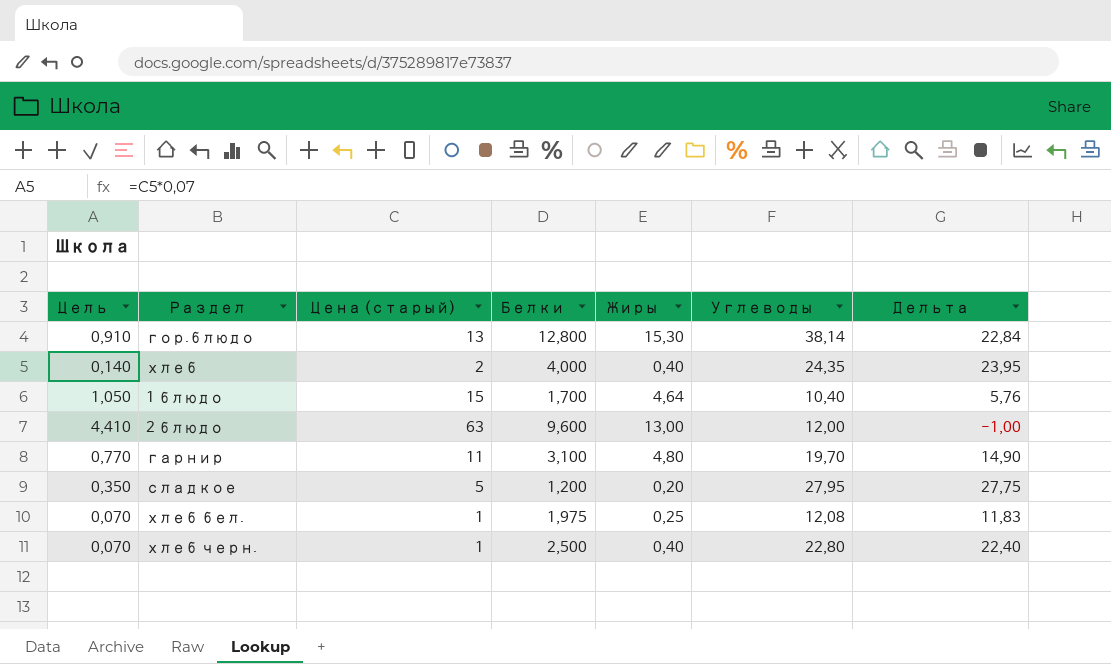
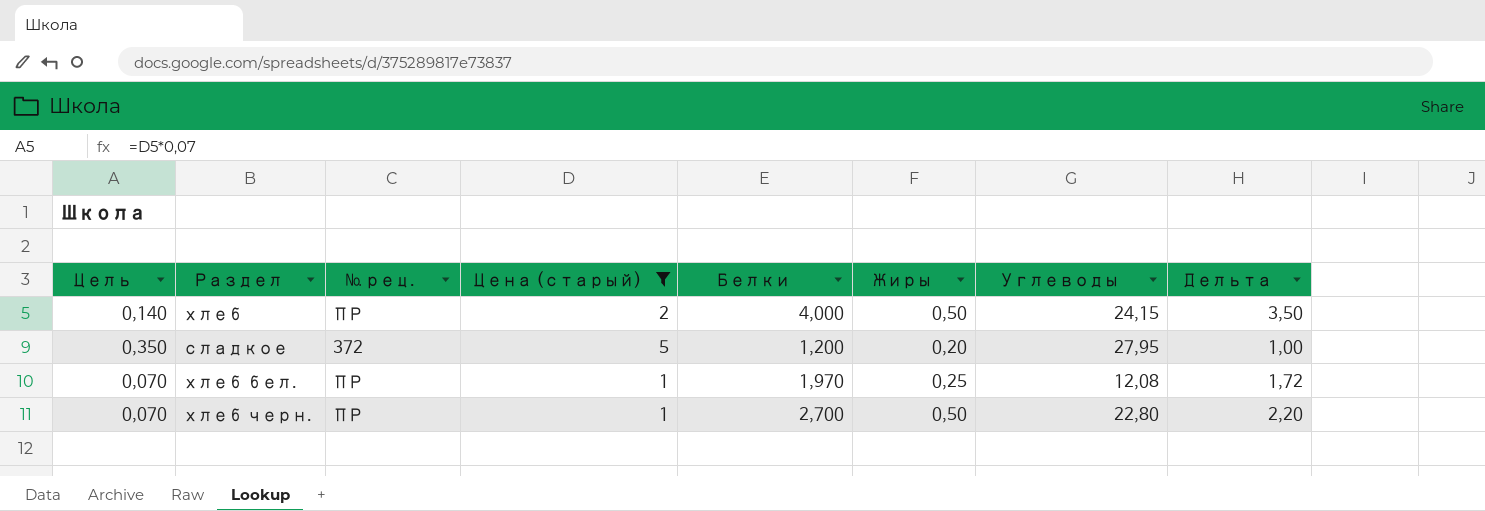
filter: none -> Цена (старый) <= 5
column № рец. | position: none -> 3
column Дельта | formula: [Углеводы] - [Жиры] -> [Белки] - [Жиры]
хлеб | Жиры: 0,40 -> 0,50
хлеб | Углеводы: 24,35 -> 24,15
хлеб бел. | Белки: 1,975 -> 1,970
хлеб черн. | Белки: 2,500 -> 2,700
хлеб черн. | Жиры: 0,40 -> 0,50

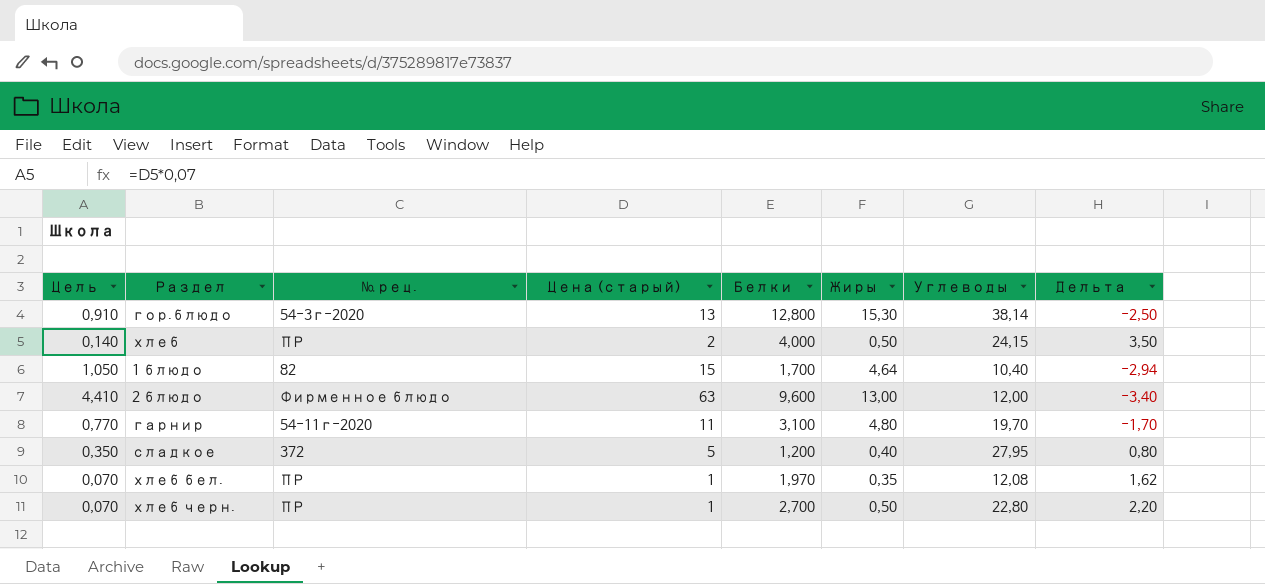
filter: Цена (старый) <= 5 -> none
сладкое | Жиры: 0,20 -> 0,40
сладкое | Дельта: 1,00 -> 0,80
хлеб бел. | Жиры: 0,25 -> 0,35
хлеб бел. | Дельта: 1,72 -> 1,62

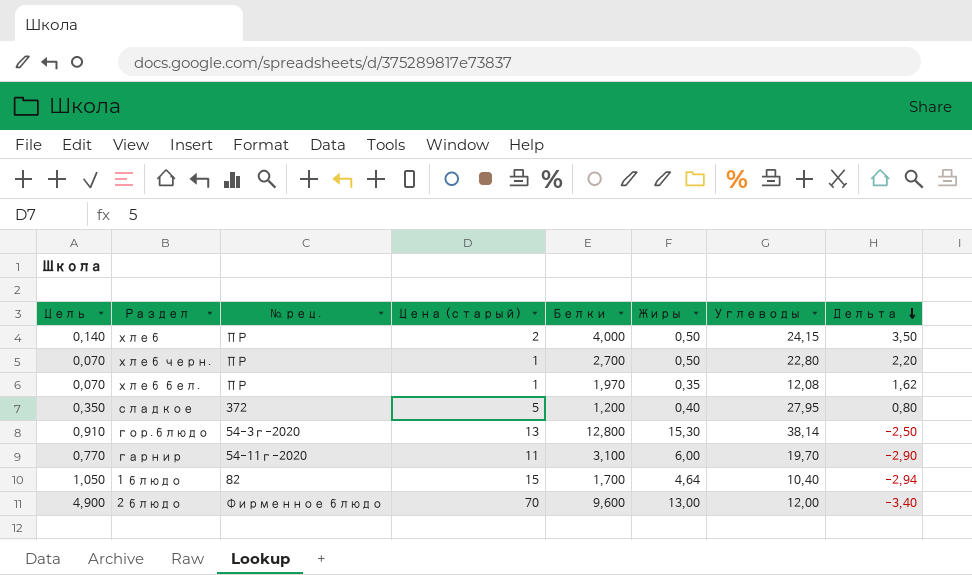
row order: none -> Дельта descending
гарнир | Жиры: 4,80 -> 6,00
гарнир | Дельта: -1,70 -> -2,90
2 блюдо | Цель: 4,410 -> 4,900
2 блюдо | Цена (старый): 63 -> 70

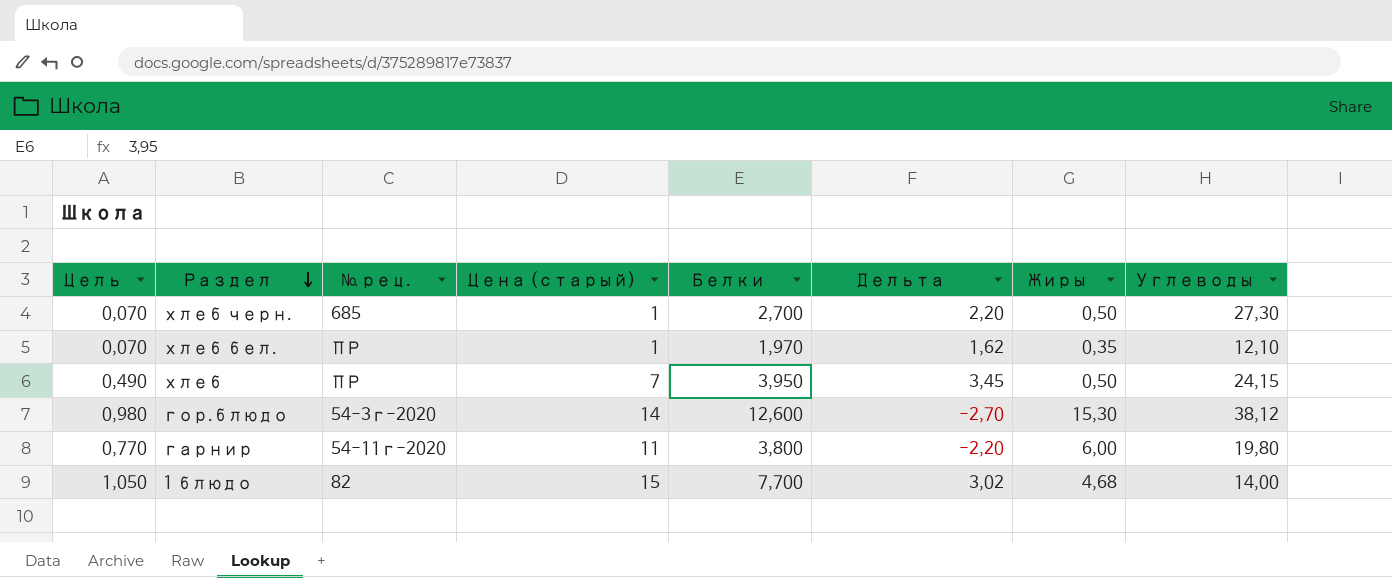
row order: Дельта descending -> Раздел descending
column Дельта | position: 8 -> 6
row сладкое: 0,350 | 372 | 5 | 1,200 | 0,40 | 27,95 | 0,80 -> none
row 2 блюдо: 4,900 | Фирменное блюдо | 70 | 9,600 | 13,00 | 12,00 | -3,40 -> none
хлеб черн. | № рец.: ПР -> 685
хлеб черн. | Углеводы: 22,80 -> 27,30
хлеб бел. | Углеводы: 12,08 -> 12,10
хлеб | Цель: 0,140 -> 0,490
хлеб | Цена (старый): 2 -> 7
хлеб | Белки: 4,000 -> 3,950
хлеб | Дельта: 3,50 -> 3,45
гор.блюдо | Цель: 0,910 -> 0,980
гор.блюдо | Цена (старый): 13 -> 14
гор.блюдо | Белки: 12,800 -> 12,600
гор.блюдо | Дельта: -2,50 -> -2,70
гор.блюдо | Углеводы: 38,14 -> 38,12
гарнир | Белки: 3,100 -> 3,800
гарнир | Дельта: -2,90 -> -2,20
гарнир | Углеводы: 19,70 -> 19,80
1 блюдо | Белки: 1,700 -> 7,700
1 блюдо | Дельта: -2,94 -> 3,02
1 блюдо | Жиры: 4,64 -> 4,68
1 блюдо | Углеводы: 10,40 -> 14,00

